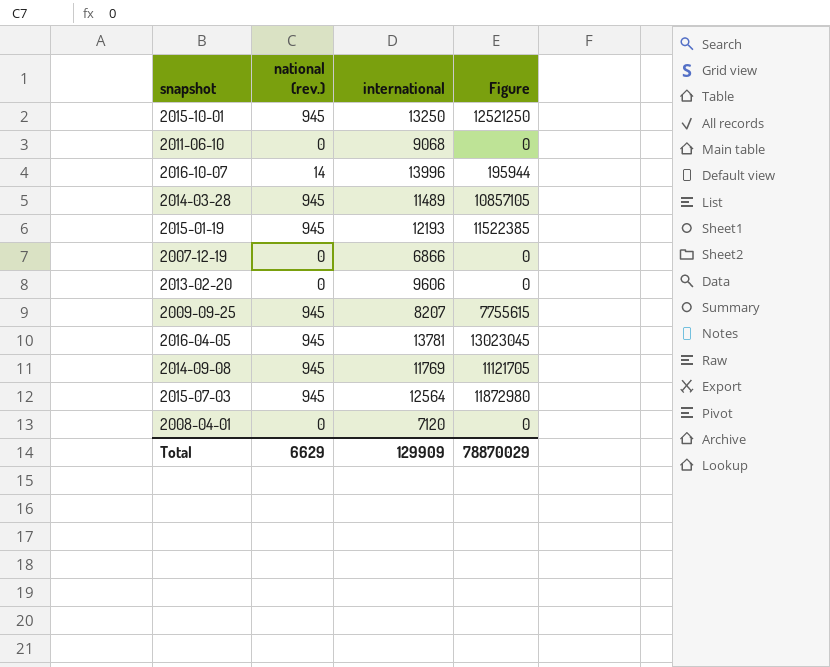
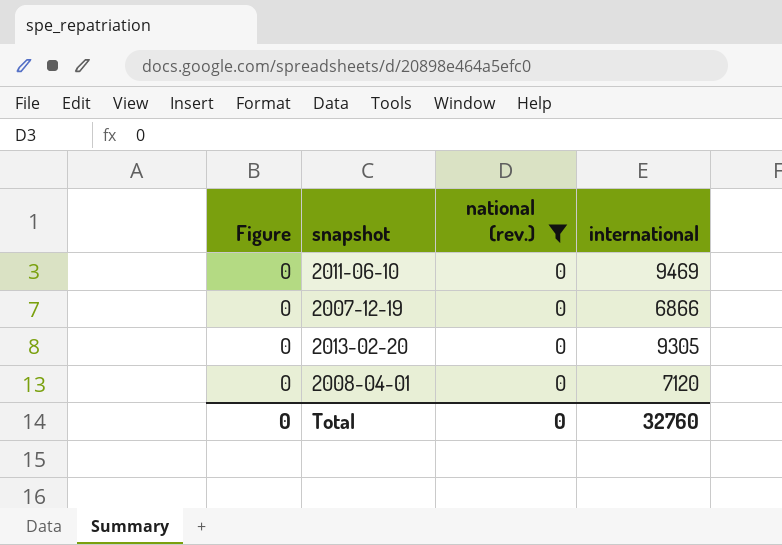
filter: none -> national (rev.) = 0
column Figure | position: 4 -> 1
2011-06-10 | international: 9068 -> 9469
2013-02-20 | international: 9606 -> 9305
Total | Figure: 78870029 -> 0
Total | national (rev.): 6629 -> 0
Total | international: 129909 -> 32760

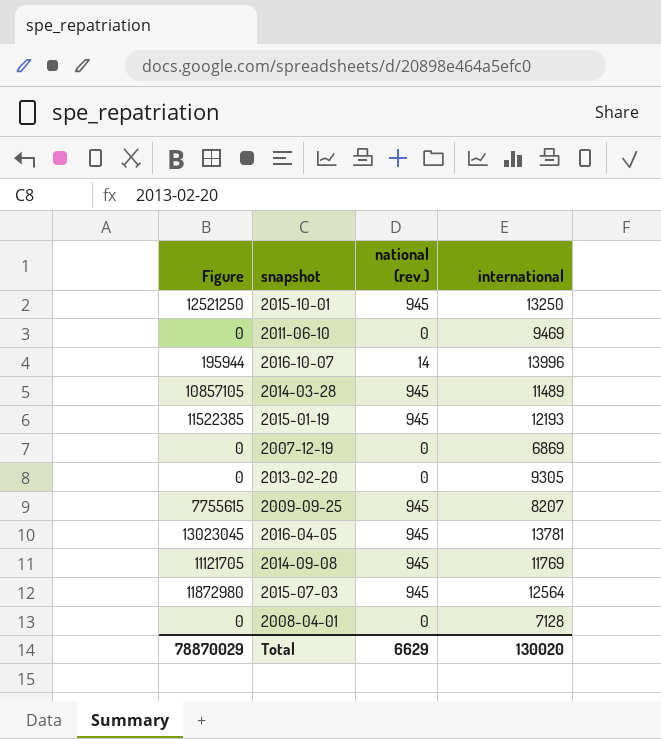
filter: national (rev.) = 0 -> none
2007-12-19 | international: 6866 -> 6869
2008-04-01 | international: 7120 -> 7128
Total | Figure: 0 -> 78870029
Total | national (rev.): 0 -> 6629
Total | international: 32760 -> 130020

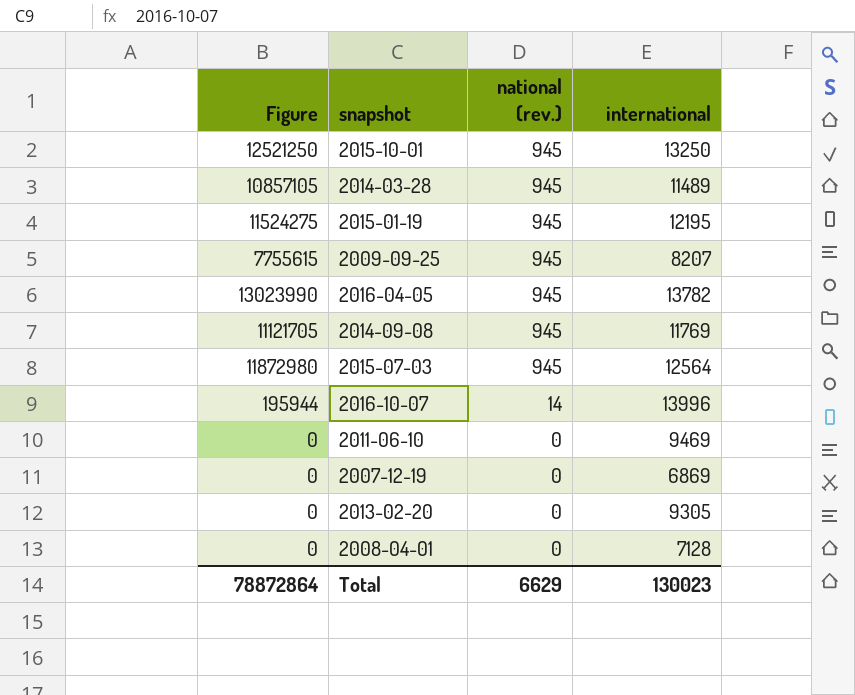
row order: none -> national (rev.) descending
2015-01-19 | Figure: 11522385 -> 11524275
2015-01-19 | international: 12193 -> 12195
2016-04-05 | Figure: 13023045 -> 13023990
2016-04-05 | international: 13781 -> 13782
Total | Figure: 78870029 -> 78872864
Total | international: 130020 -> 130023

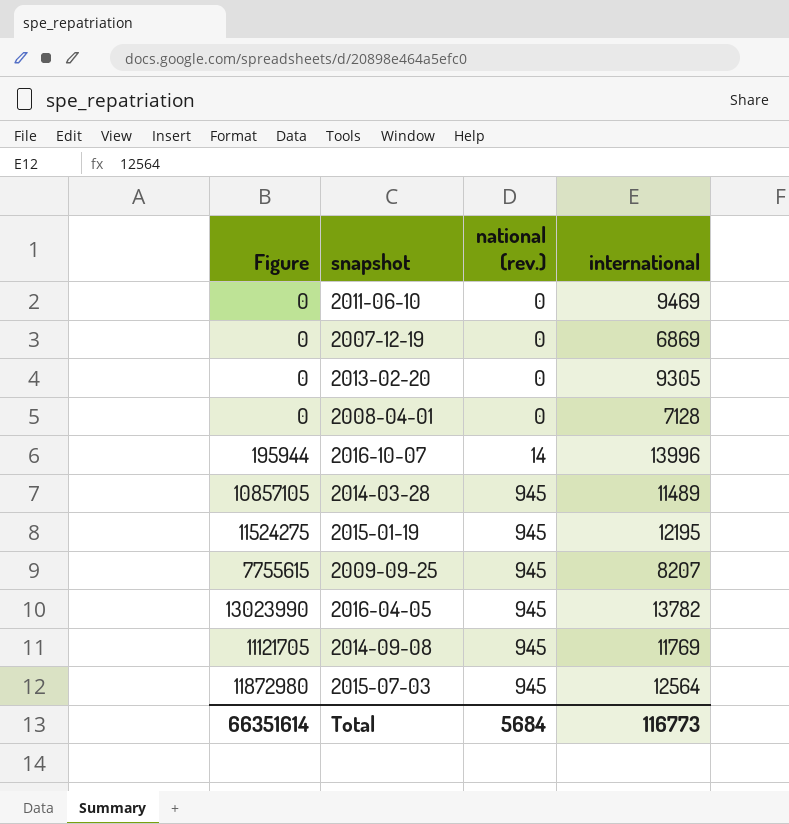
row order: national (rev.) descending -> national (rev.) ascending
row 2015-10-01: 12521250 | 945 | 13250 -> none
Total | Figure: 78872864 -> 66351614
Total | national (rev.): 6629 -> 5684
Total | international: 130023 -> 116773

